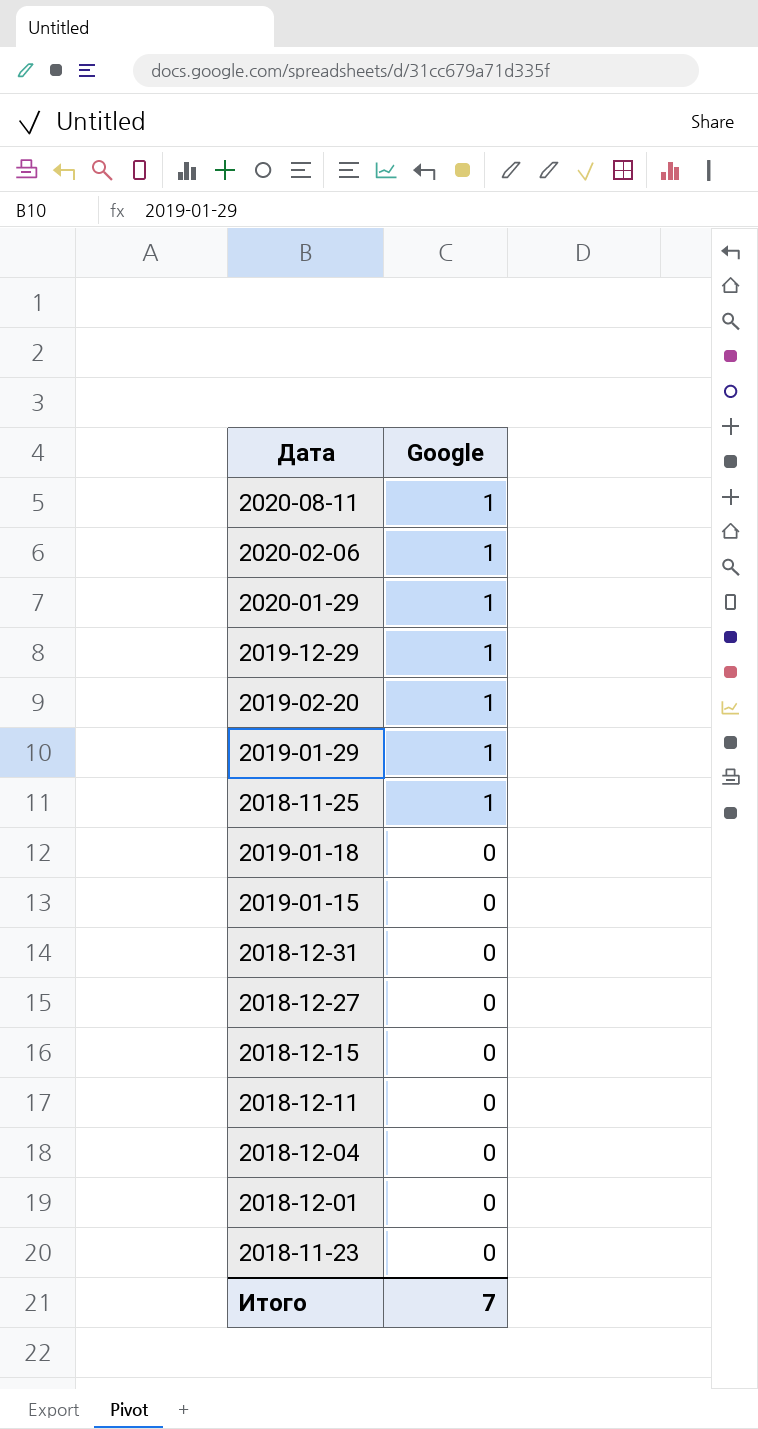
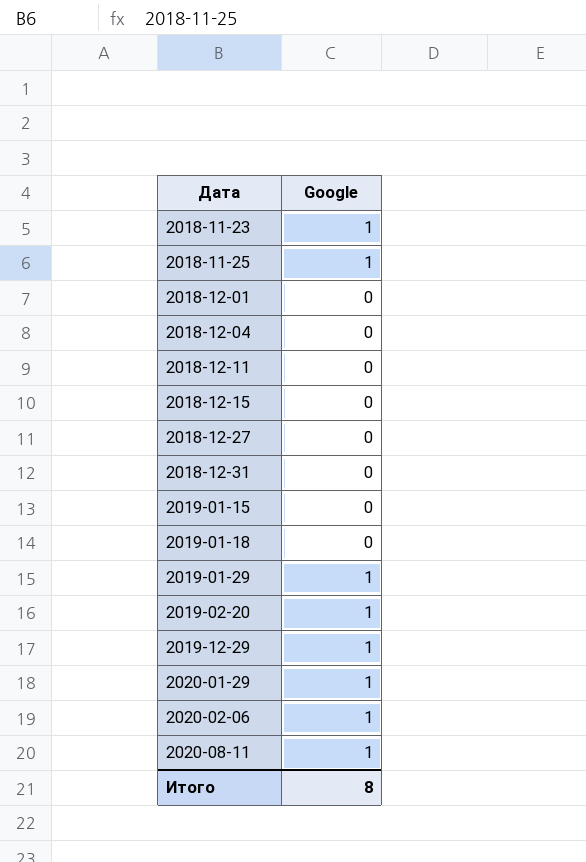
row order: Google descending -> Дата ascending
2018-11-23 | Google: 0 -> 1
Итого | Google: 7 -> 8

